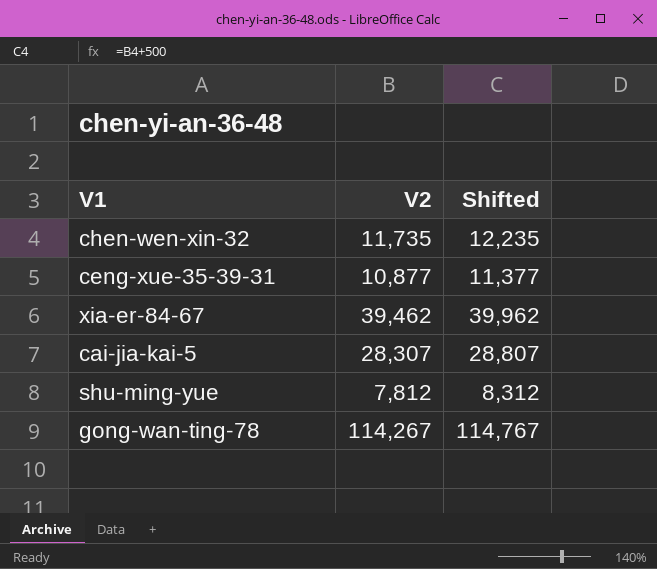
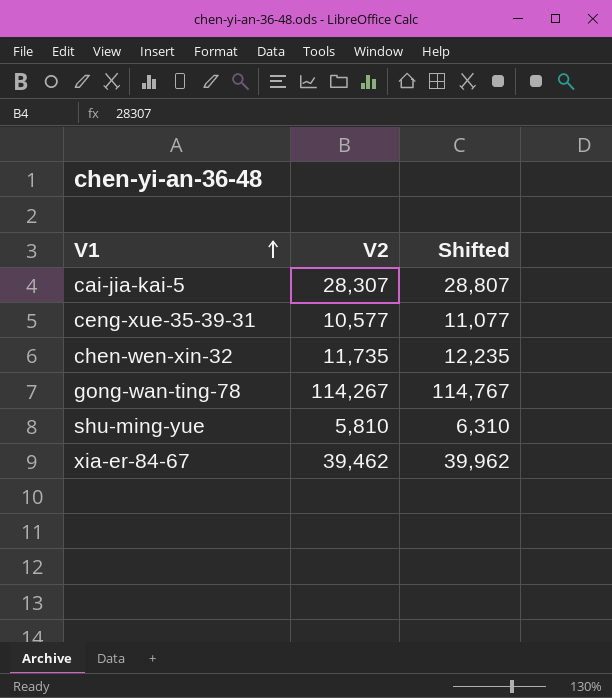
row order: none -> V1 ascending
ceng-xue-35-39-31 | V2: 10,877 -> 10,577
ceng-xue-35-39-31 | Shifted: 11,377 -> 11,077
shu-ming-yue | V2: 7,812 -> 5,810
shu-ming-yue | Shifted: 8,312 -> 6,310

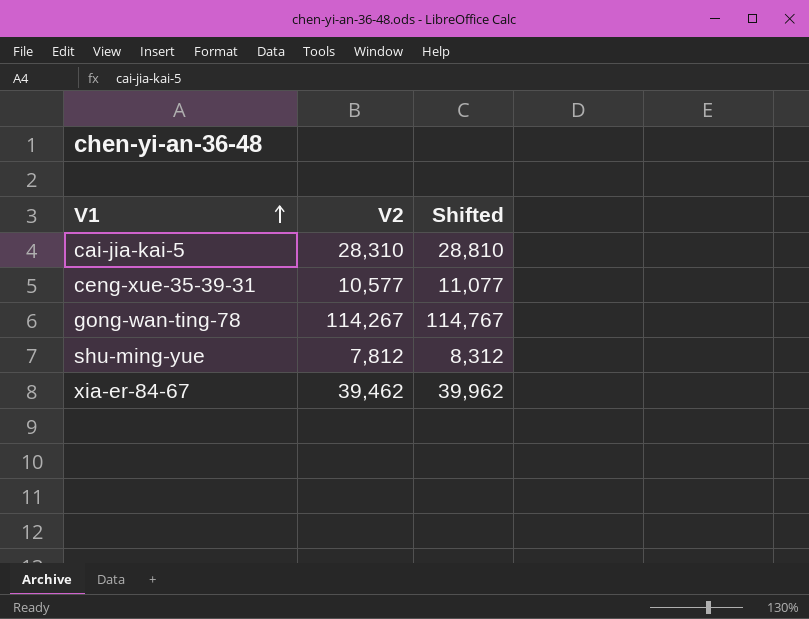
row chen-wen-xin-32: 11,735 | 12,235 -> none
cai-jia-kai-5 | V2: 28,307 -> 28,310
cai-jia-kai-5 | Shifted: 28,807 -> 28,810
shu-ming-yue | V2: 5,810 -> 7,812
shu-ming-yue | Shifted: 6,310 -> 8,312

